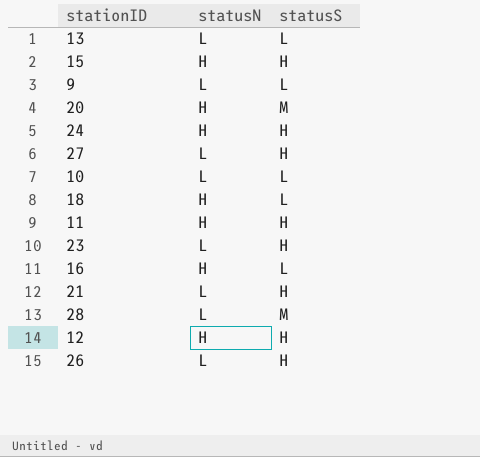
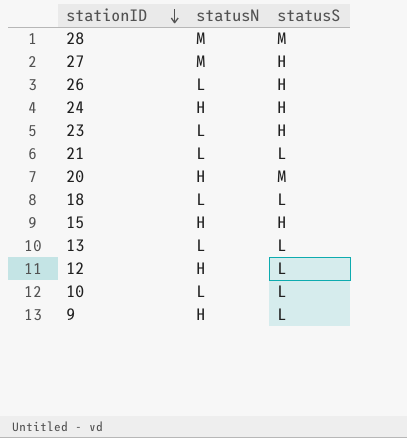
row order: none -> stationID descending
row 11: H | H -> none
row 16: H | L -> none
28 | statusN: L -> M
27 | statusN: L -> M
21 | statusS: H -> L
18 | statusN: H -> L
12 | statusS: H -> L
9 | statusN: L -> H

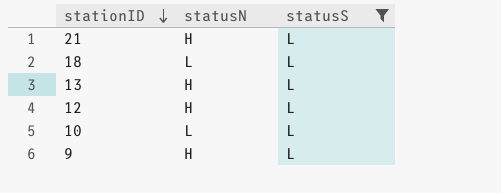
filter: none -> statusS = L
21 | statusN: L -> H
13 | statusN: L -> H

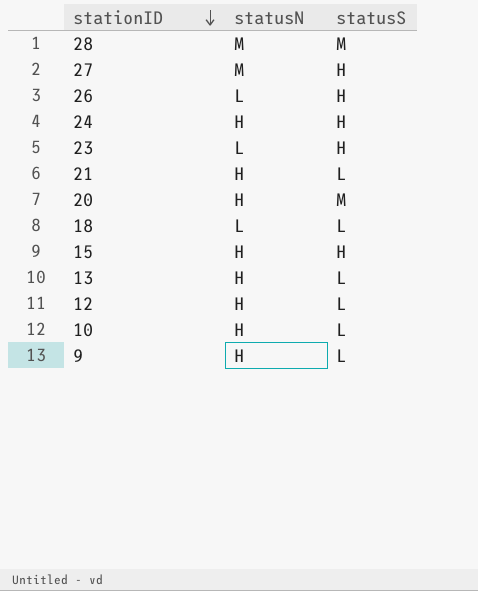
filter: statusS = L -> none
10 | statusN: L -> H

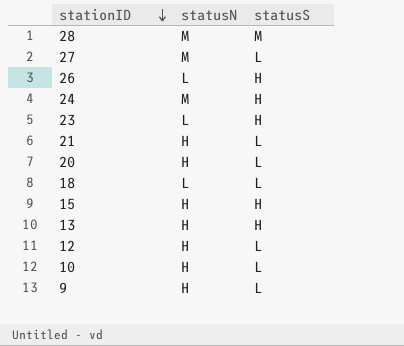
27 | statusS: H -> L
24 | statusN: H -> M
20 | statusS: M -> L
13 | statusS: L -> H

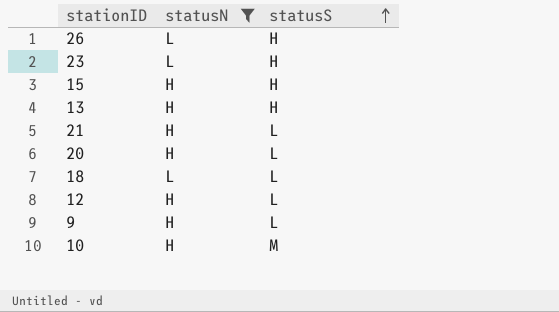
filter: none -> statusN != M
row order: stationID descending -> statusS ascending
10 | statusS: L -> M

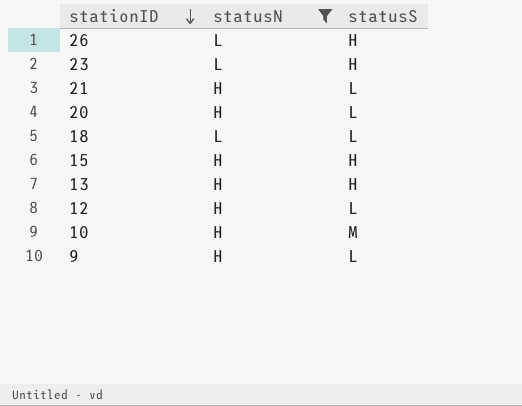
row order: statusS ascending -> stationID descending

